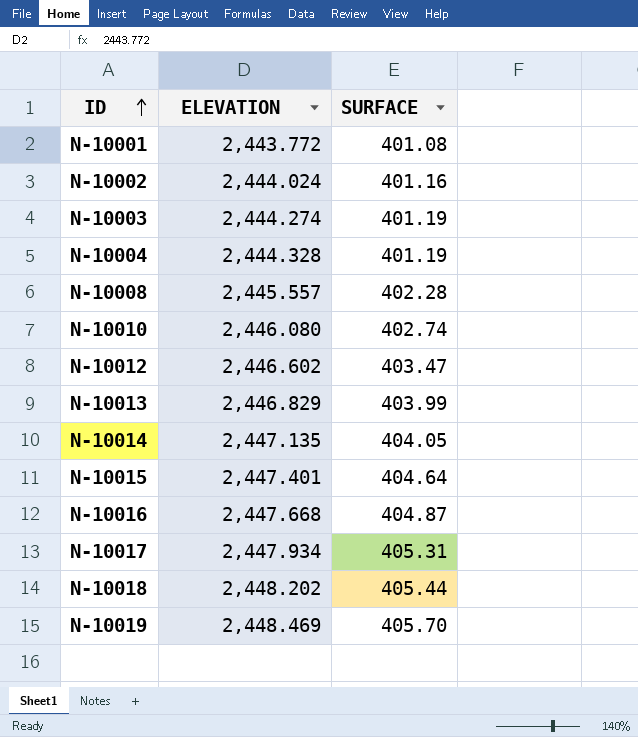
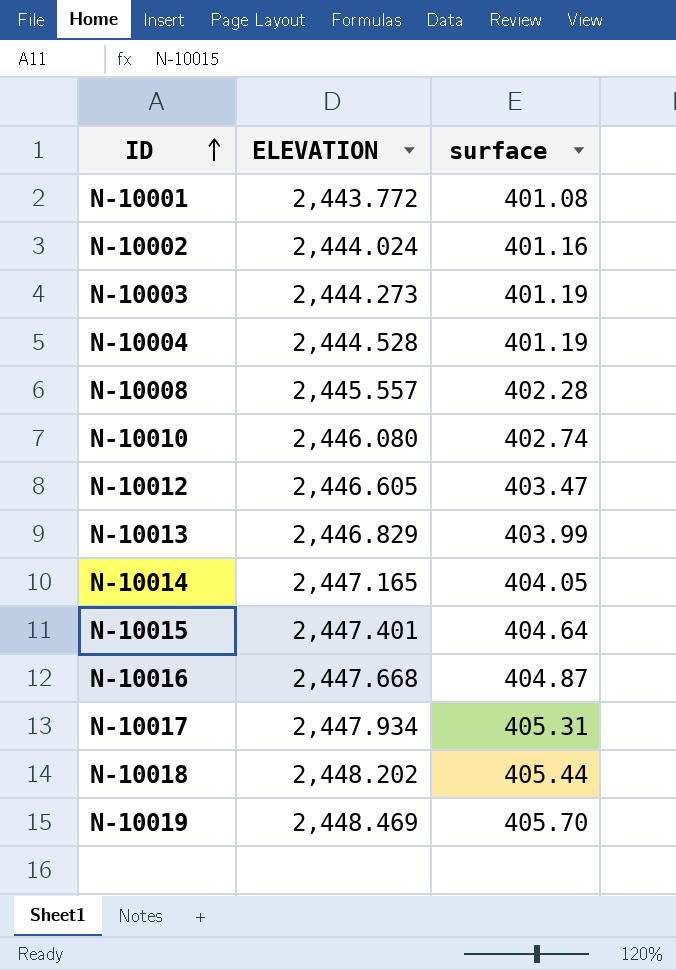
column name: SURFACE -> surface
N-10003 | ELEVATION: 2,444.274 -> 2,444.273
N-10004 | ELEVATION: 2,444.328 -> 2,444.528
N-10012 | ELEVATION: 2,446.602 -> 2,446.605
N-10014 | ELEVATION: 2,447.135 -> 2,447.165

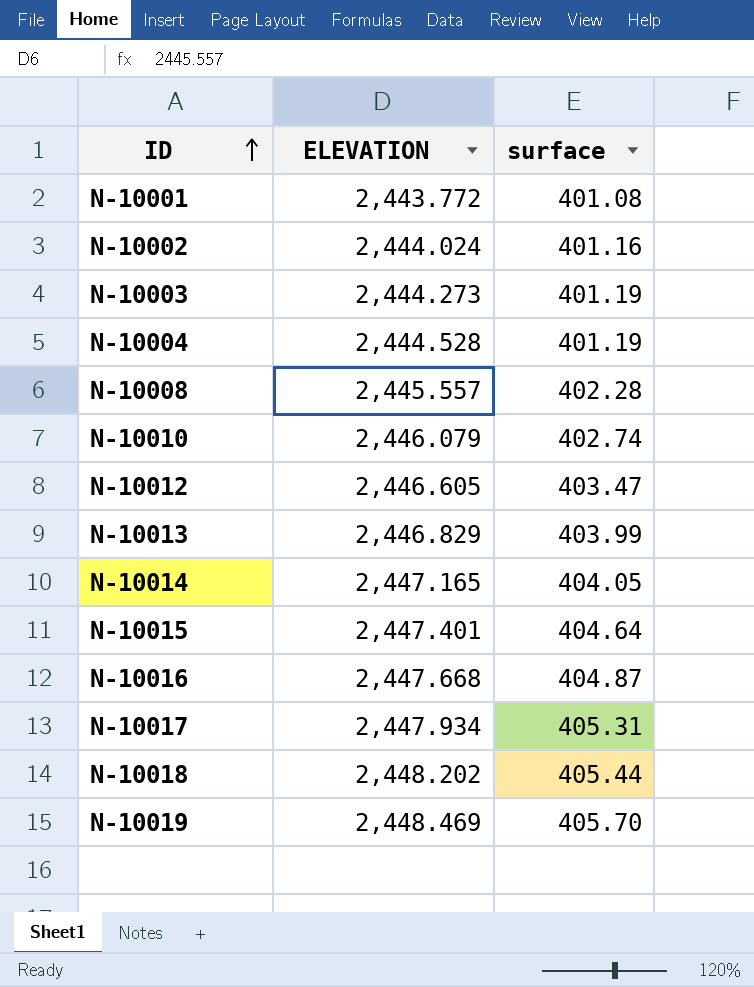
N-10010 | ELEVATION: 2,446.080 -> 2,446.079

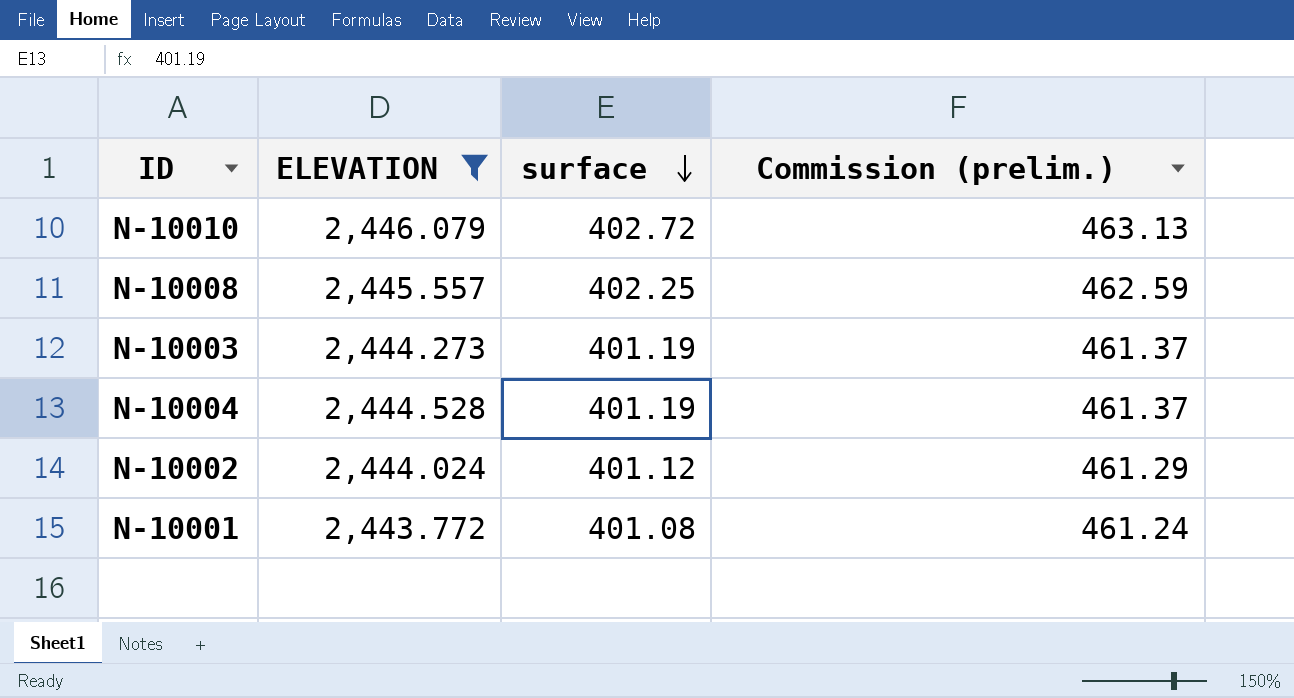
filter: none -> ELEVATION <= 2,446.079
row order: ID ascending -> surface descending
column Commission (prelim.) | formula: none -> [surface] * 1.15
N-10010 | surface: 402.74 -> 402.72
N-10008 | surface: 402.28 -> 402.25
N-10002 | surface: 401.16 -> 401.12

